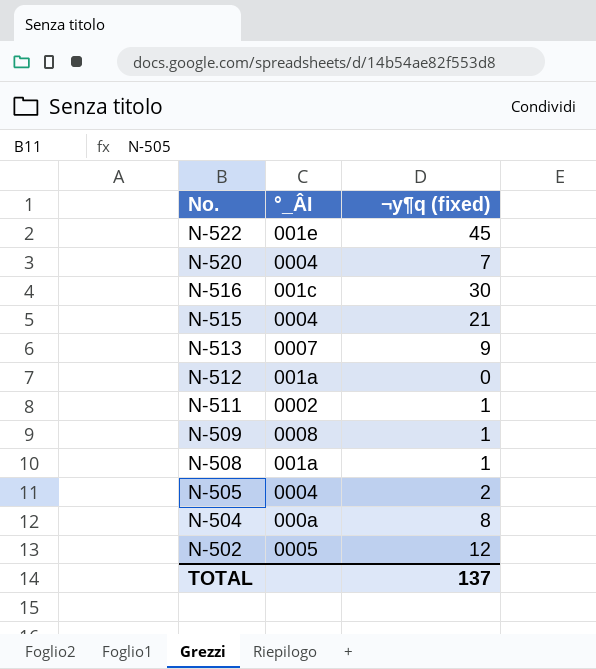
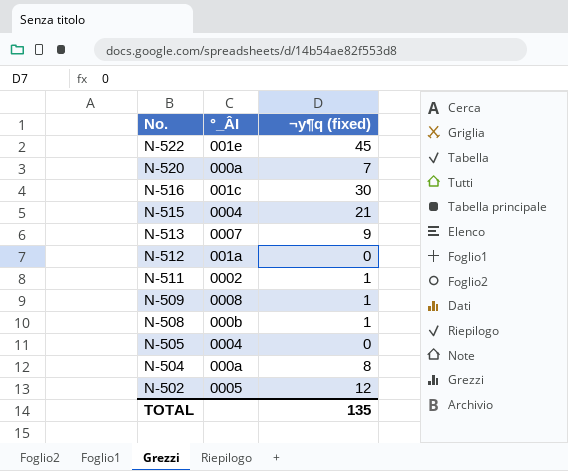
N-520 | °_ÂI: 0004 -> 000a
N-508 | °_ÂI: 001a -> 000b
N-505 | ¬y¶q (fixed): 2 -> 0
TOTAL | ¬y¶q (fixed): 137 -> 135

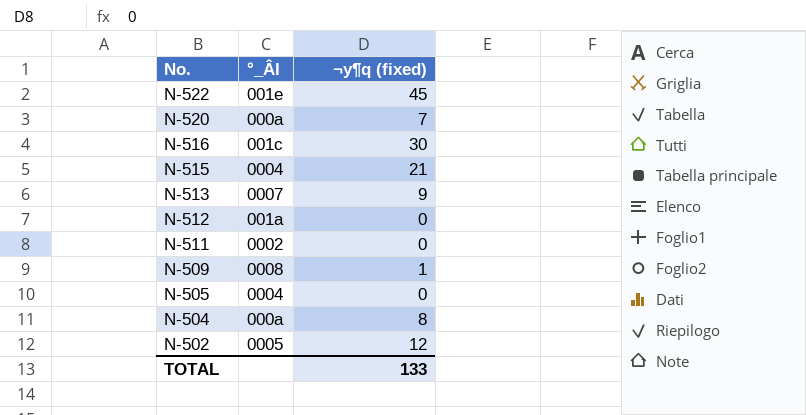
row N-508: 000b | 1 -> none
N-511 | ¬y¶q (fixed): 1 -> 0
TOTAL | ¬y¶q (fixed): 135 -> 133

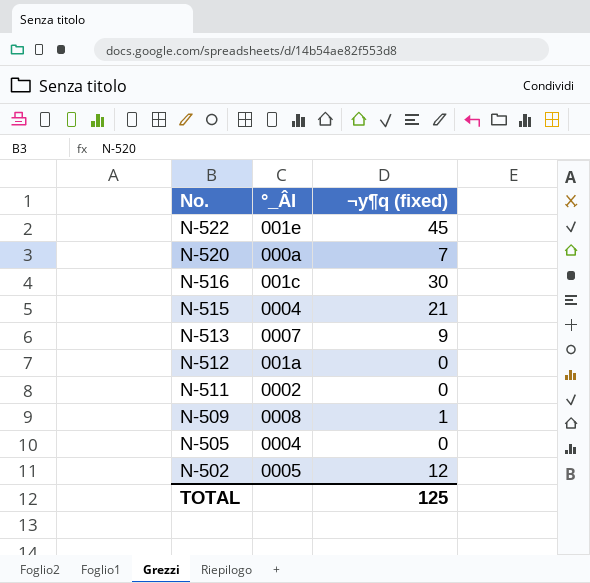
row N-504: 000a | 8 -> none
TOTAL | ¬y¶q (fixed): 133 -> 125

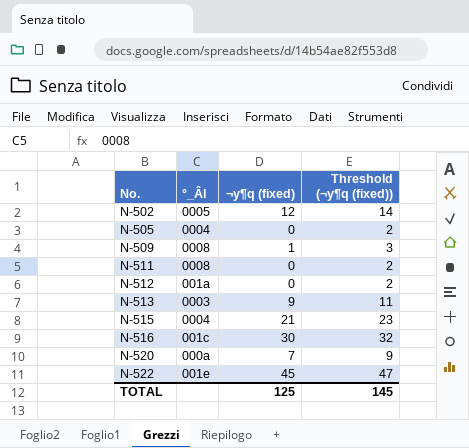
row order: No. descending -> No. ascending
column Threshold (¬y¶q (fixed)) | formula: none -> [¬y¶q (fixed)] + 2
N-511 | °_ÂI: 0002 -> 0008
N-513 | °_ÂI: 0007 -> 0003

